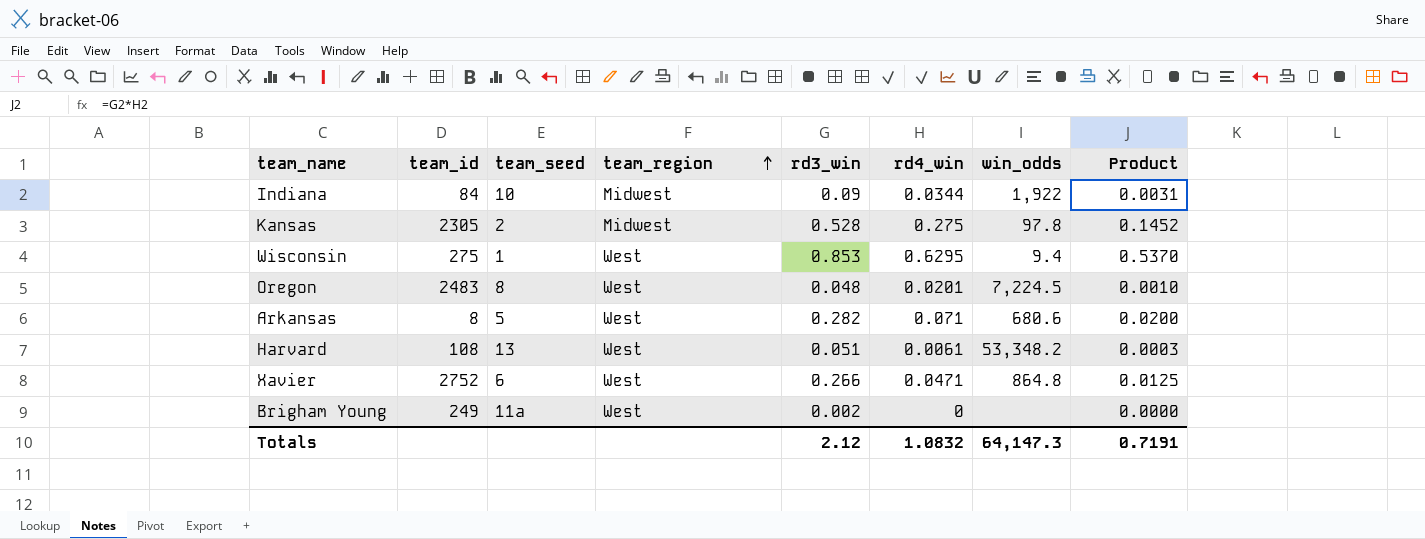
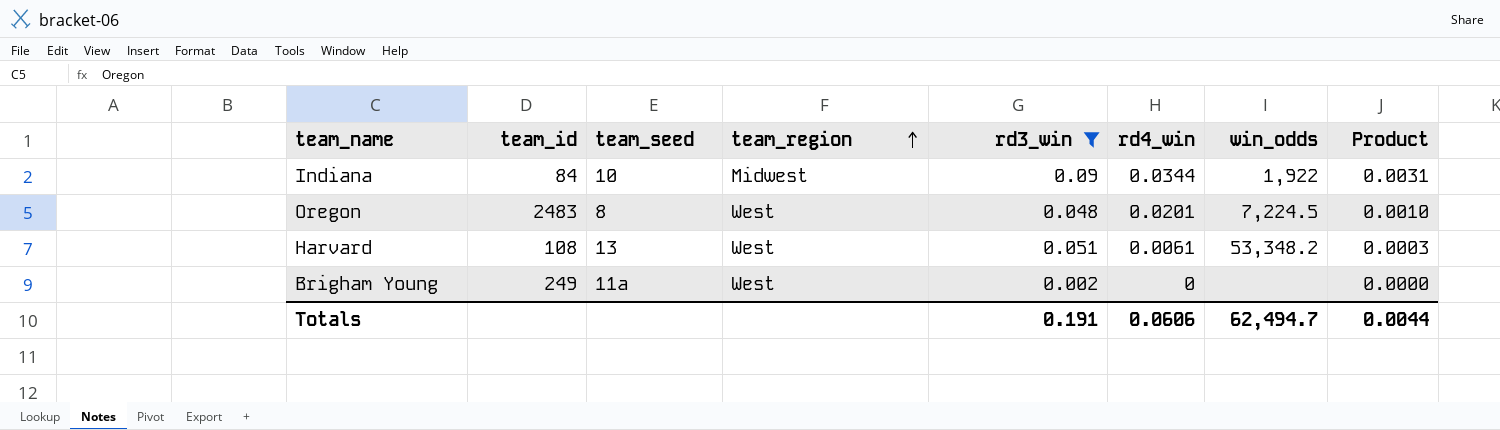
filter: none -> rd3_win <= 0.09
Totals | rd3_win: 2.12 -> 0.191
Totals | rd4_win: 1.0832 -> 0.0606
Totals | win_odds: 64,147.3 -> 62,494.7
Totals | Product: 0.7191 -> 0.0044

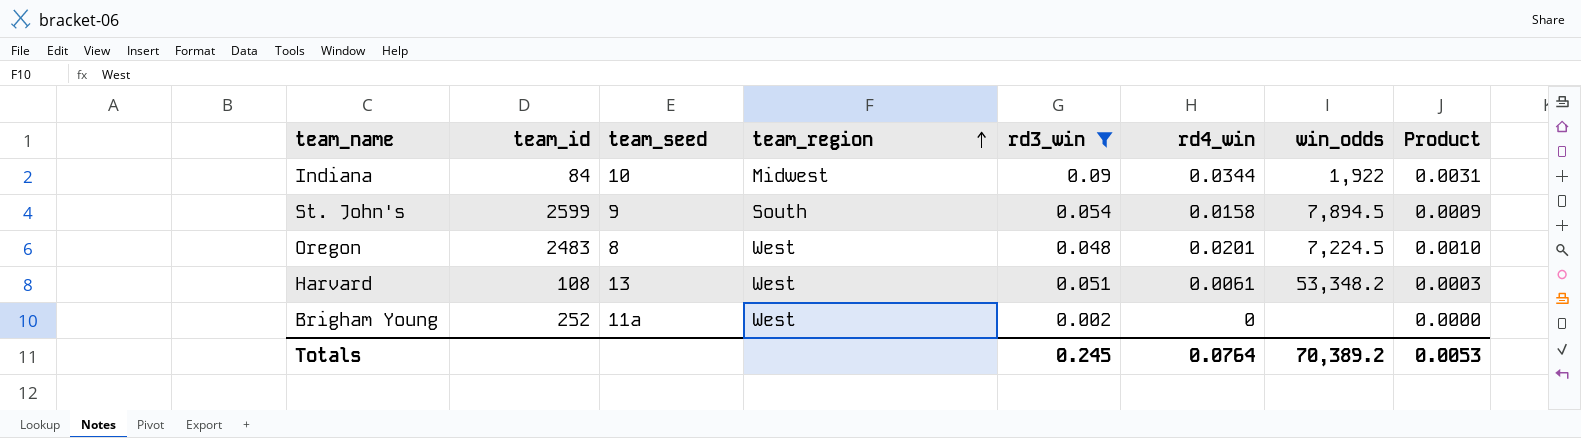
row St. John's: none -> 2599 | 9 | South | 0.054 | 0.0158 | 7,894.5 | 0.0009
Brigham Young | team_id: 249 -> 252
Totals | rd3_win: 0.191 -> 0.245
Totals | rd4_win: 0.0606 -> 0.0764
Totals | win_odds: 62,494.7 -> 70,389.2
Totals | Product: 0.0044 -> 0.0053

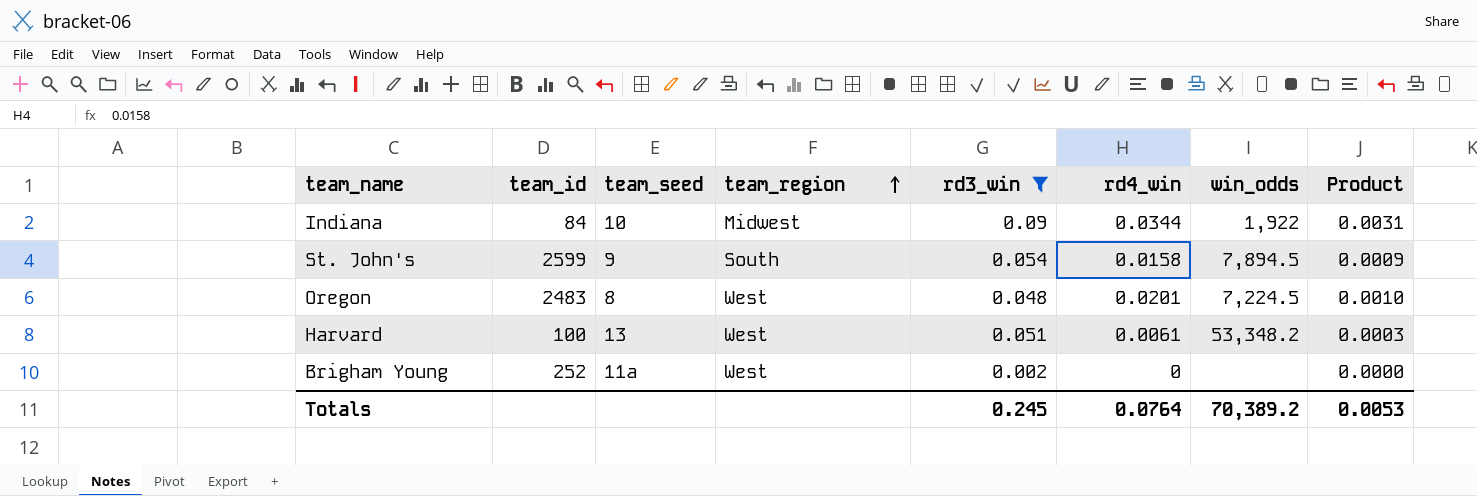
Harvard | team_id: 108 -> 100

